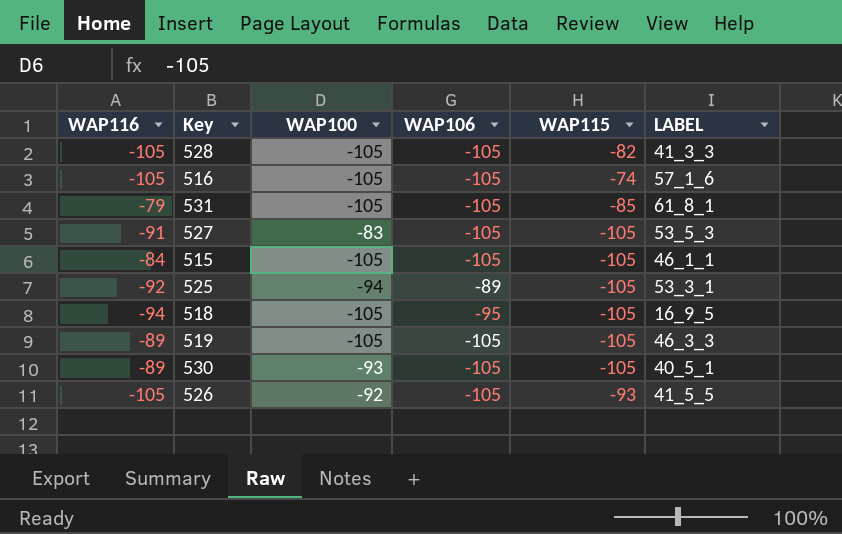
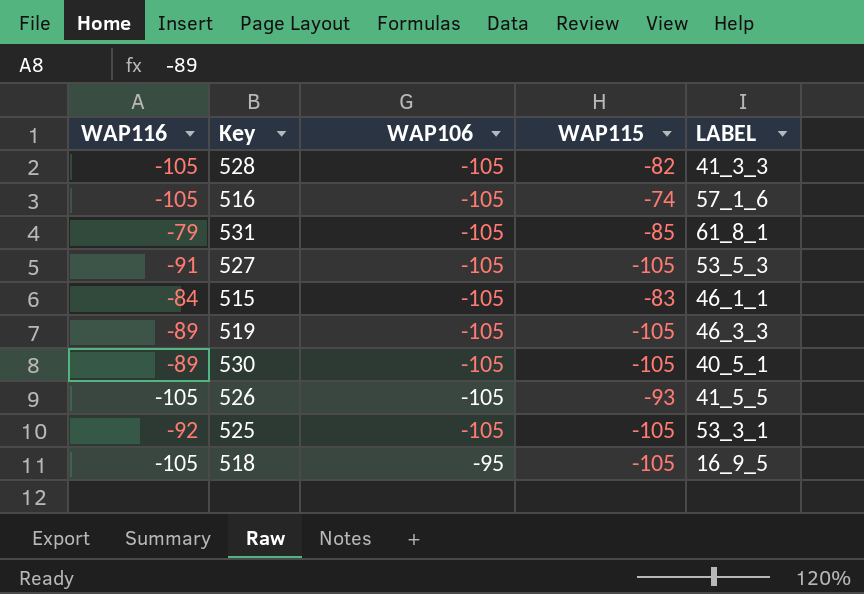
row order: none -> WAP106 ascending
column WAP100 | position: 3 -> none
515 | WAP115: -105 -> -83
525 | WAP106: -89 -> -105
518 | WAP116: -94 -> -105

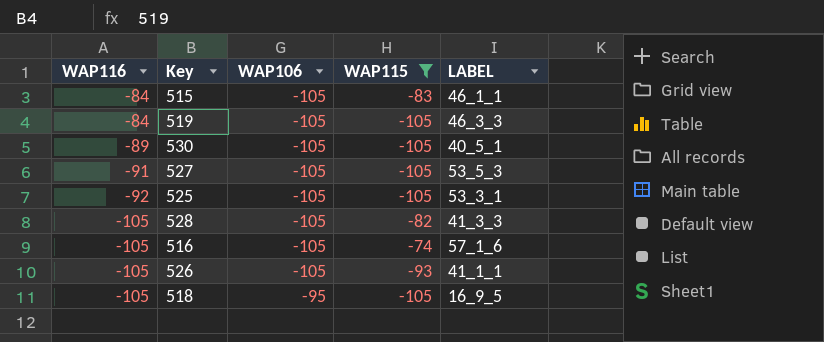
filter: none -> WAP115 != -85
row order: WAP106 ascending -> WAP116 descending
519 | WAP116: -89 -> -84
526 | LABEL: 41_5_5 -> 41_1_1

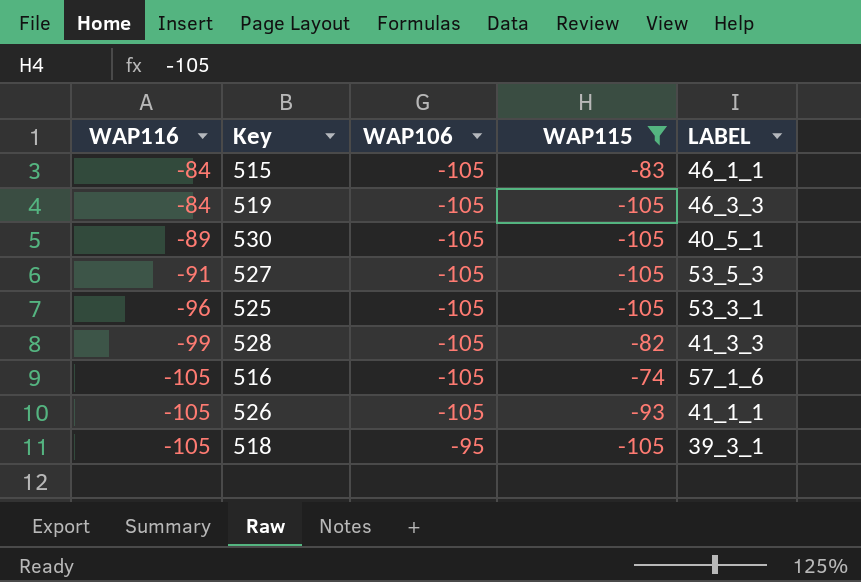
525 | WAP116: -92 -> -96
528 | WAP116: -105 -> -99
518 | LABEL: 16_9_5 -> 39_3_1

